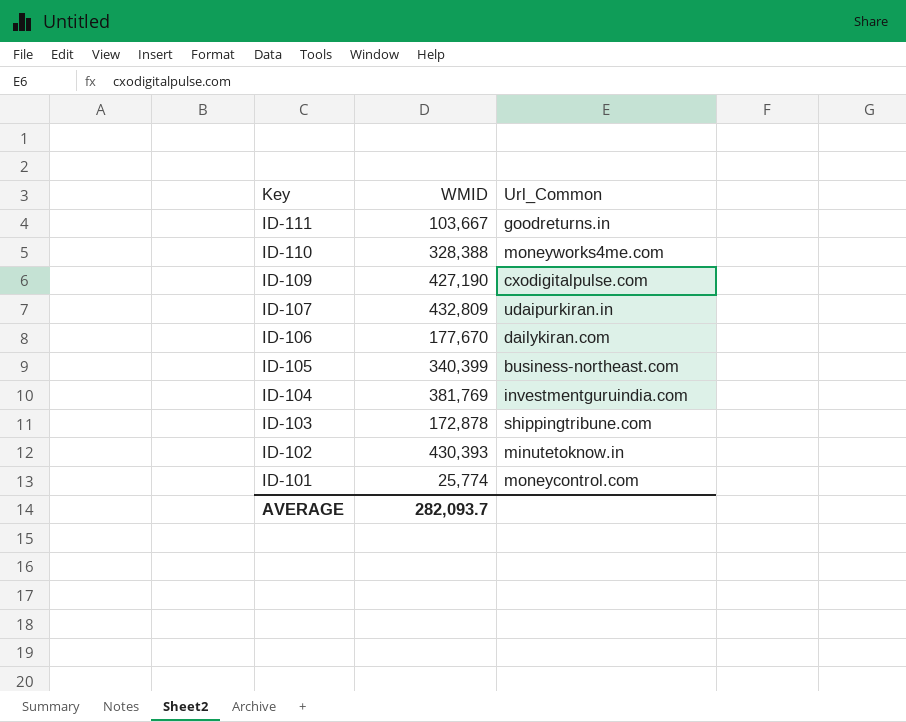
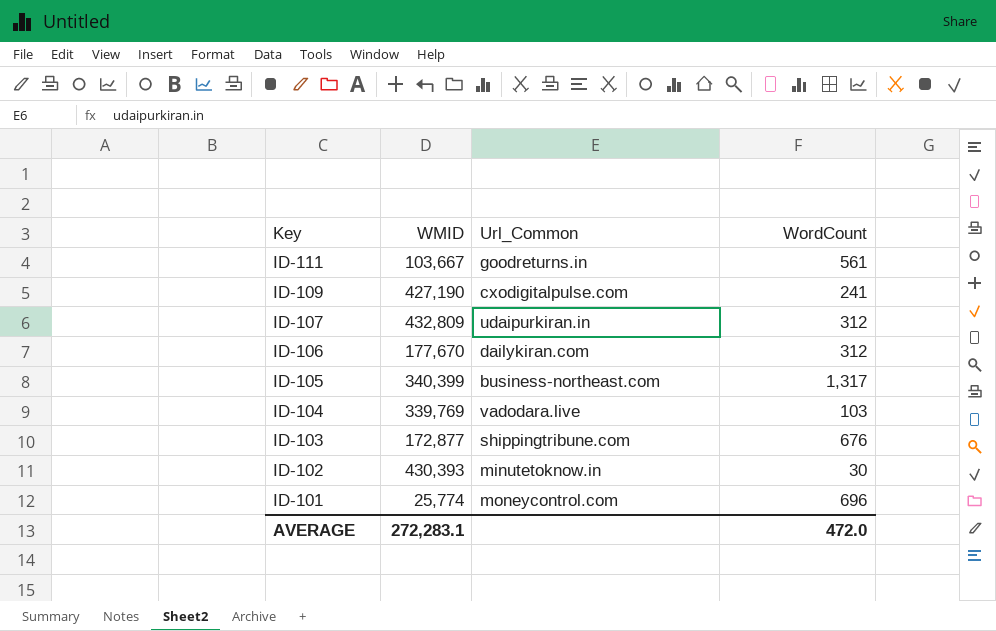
column WordCount | position: none -> 4
row ID-110: 328,388 | moneyworks4me.com -> none
ID-104 | WMID: 381,769 -> 339,769
ID-104 | Url_Common: investmentguruindia.com -> vadodara.live
ID-103 | WMID: 172,878 -> 172,877
AVERAGE | WMID: 282,093.7 -> 272,283.1

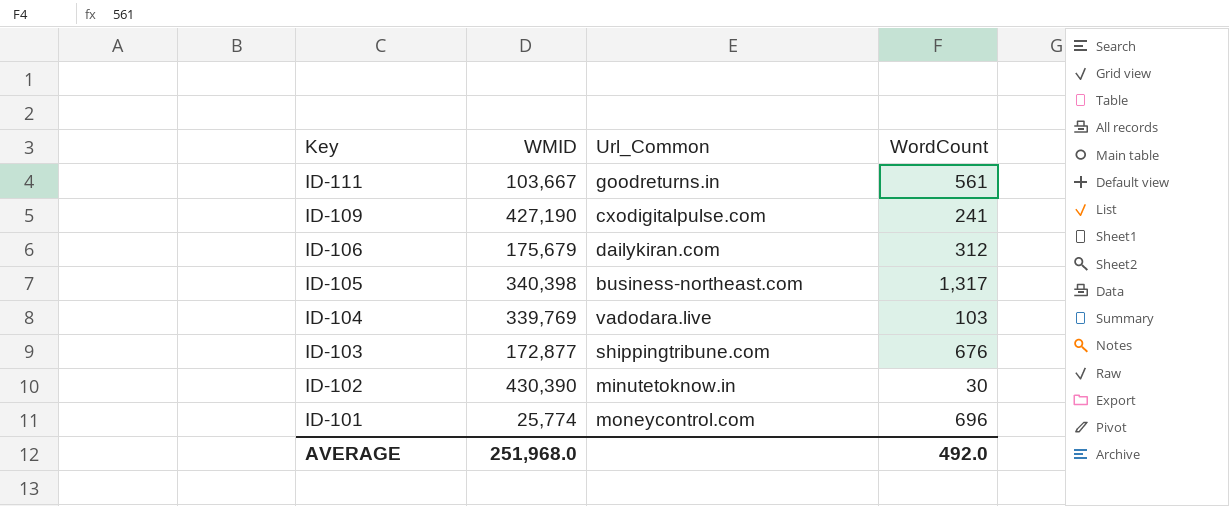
row ID-107: 432,809 | udaipurkiran.in | 312 -> none
ID-106 | WMID: 177,670 -> 175,679
ID-105 | WMID: 340,399 -> 340,398
ID-102 | WMID: 430,393 -> 430,390
AVERAGE | WMID: 272,283.1 -> 251,968.0
AVERAGE | WordCount: 472.0 -> 492.0

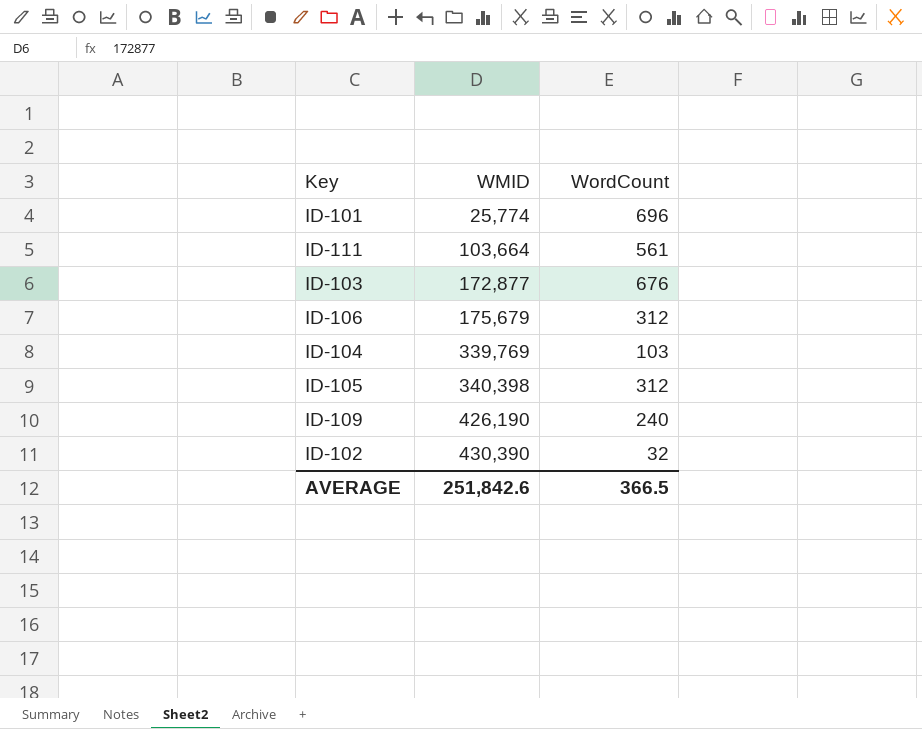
row order: Key descending -> WMID ascending
column Url_Common | position: 3 -> none
ID-111 | WMID: 103,667 -> 103,664
ID-105 | WordCount: 1,317 -> 312
ID-109 | WMID: 427,190 -> 426,190
ID-109 | WordCount: 241 -> 240
ID-102 | WordCount: 30 -> 32
AVERAGE | WMID: 251,968.0 -> 251,842.6
AVERAGE | WordCount: 492.0 -> 366.5

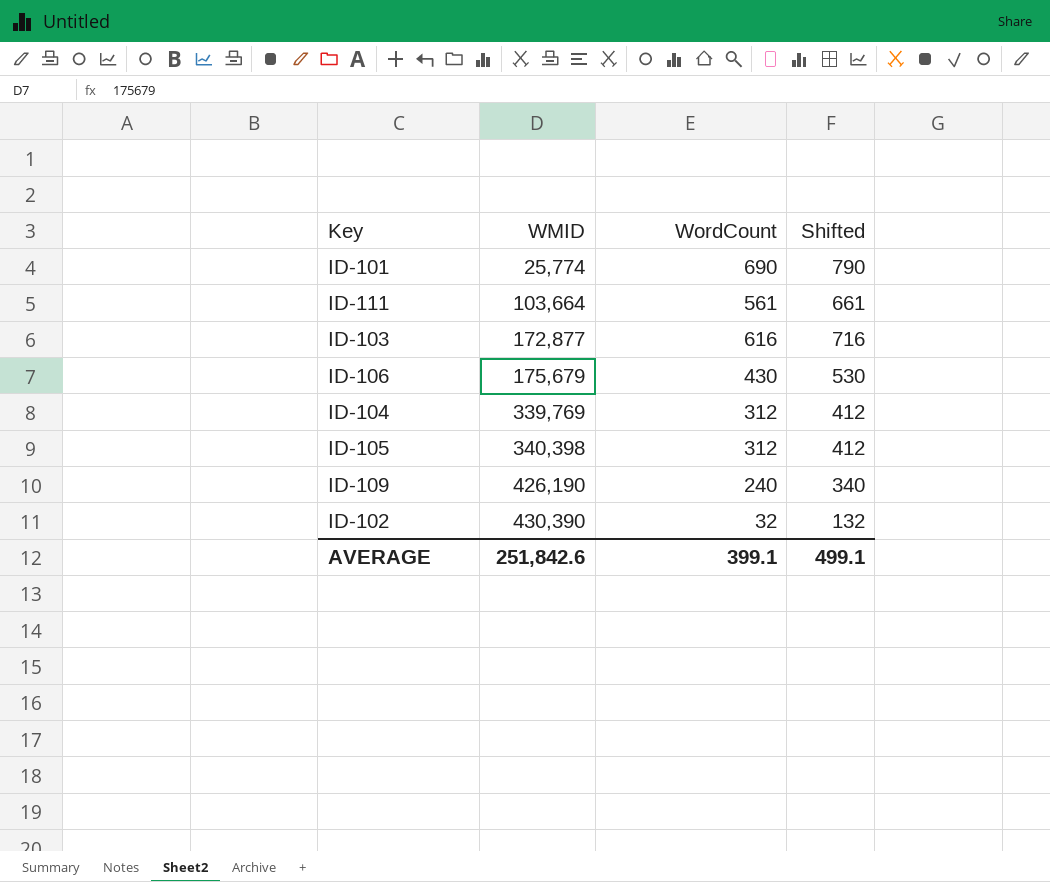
column Shifted | formula: none -> [WordCount] + 100
ID-101 | WordCount: 696 -> 690
ID-103 | WordCount: 676 -> 616
ID-106 | WordCount: 312 -> 430
ID-104 | WordCount: 103 -> 312
AVERAGE | WordCount: 366.5 -> 399.1

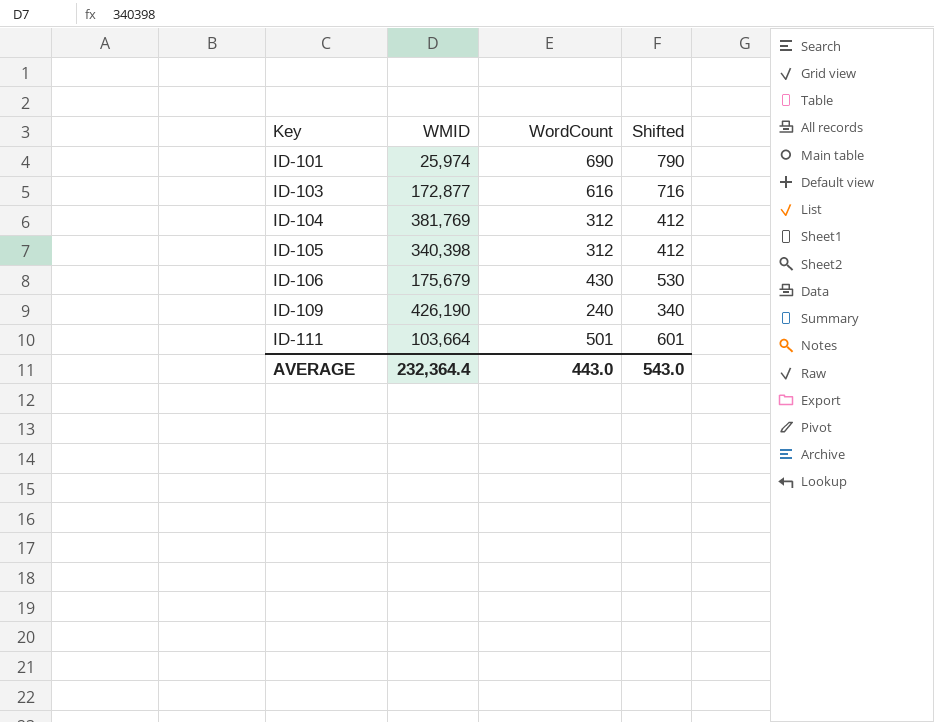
row order: WMID ascending -> Key ascending
row ID-102: 430,390 | 32 | 132 -> none
ID-101 | WMID: 25,774 -> 25,974
ID-104 | WMID: 339,769 -> 381,769
ID-111 | WordCount: 561 -> 501
ID-111 | Shifted: 661 -> 601
AVERAGE | WMID: 251,842.6 -> 232,364.4
AVERAGE | WordCount: 399.1 -> 443.0
AVERAGE | Shifted: 499.1 -> 543.0

